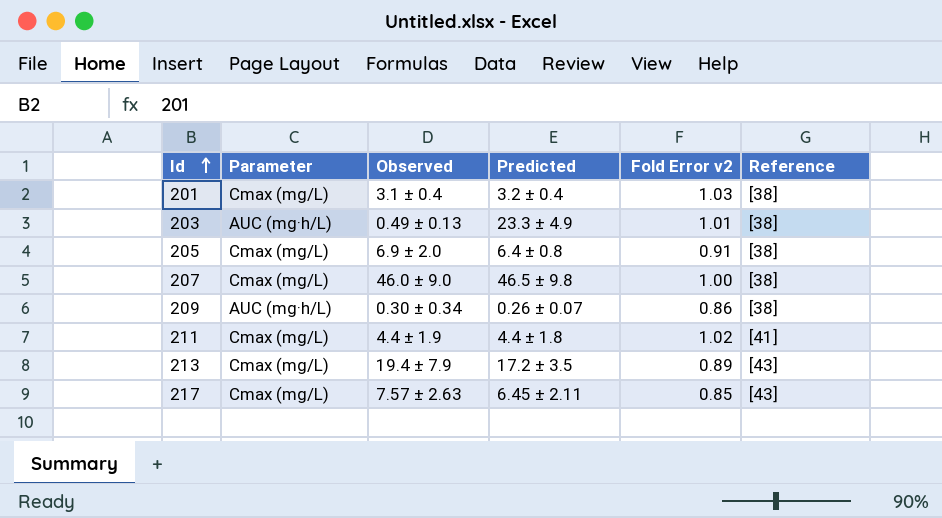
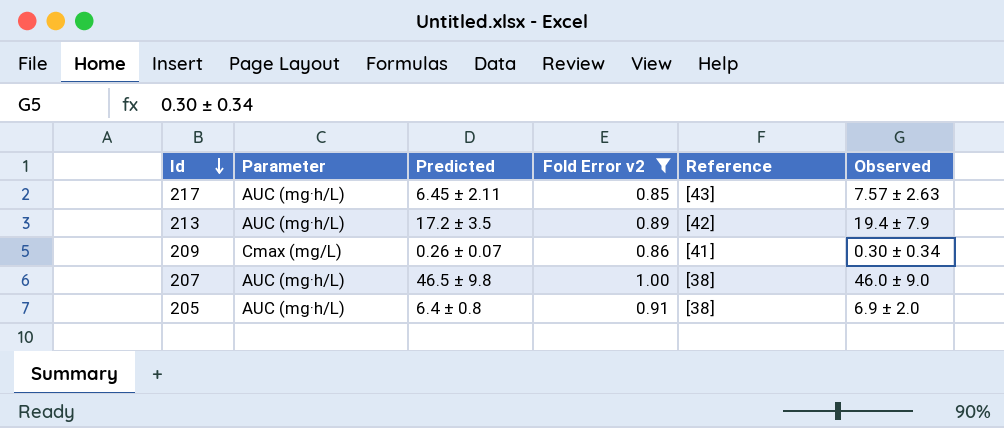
filter: none -> Fold Error v2 <= 1.00
row order: Id ascending -> Id descending
column Observed | position: 3 -> 6
217 | Parameter: Cmax (mg/L) -> AUC (mg·h/L)
213 | Parameter: Cmax (mg/L) -> AUC (mg·h/L)
213 | Reference: [43] -> [42]
209 | Parameter: AUC (mg·h/L) -> Cmax (mg/L)
209 | Reference: [38] -> [41]
207 | Parameter: Cmax (mg/L) -> AUC (mg·h/L)
205 | Parameter: Cmax (mg/L) -> AUC (mg·h/L)

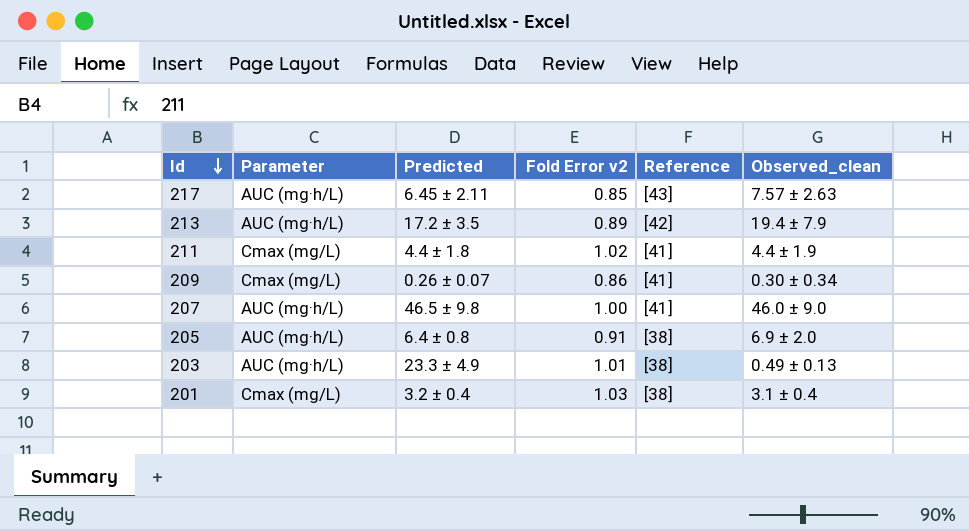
filter: Fold Error v2 <= 1.00 -> none
column name: Observed -> Observed_clean
207 | Reference: [38] -> [41]

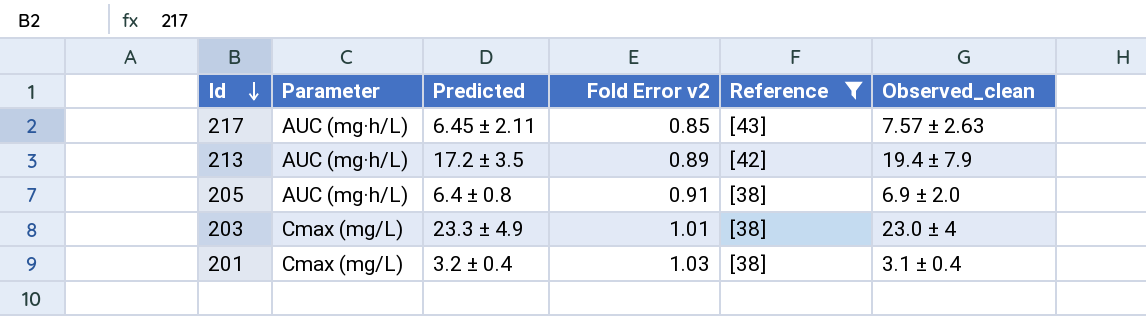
filter: none -> Reference != [41]
203 | Parameter: AUC (mg·h/L) -> Cmax (mg/L)
203 | Observed_clean: 0.49 ± 0.13 -> 23.0 ± 4

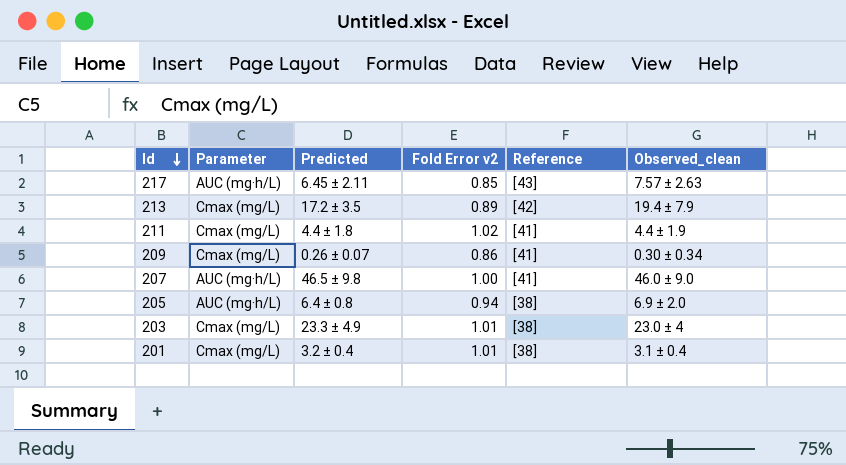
filter: Reference != [41] -> none
213 | Parameter: AUC (mg·h/L) -> Cmax (mg/L)
205 | Fold Error v2: 0.91 -> 0.94
201 | Fold Error v2: 1.03 -> 1.01

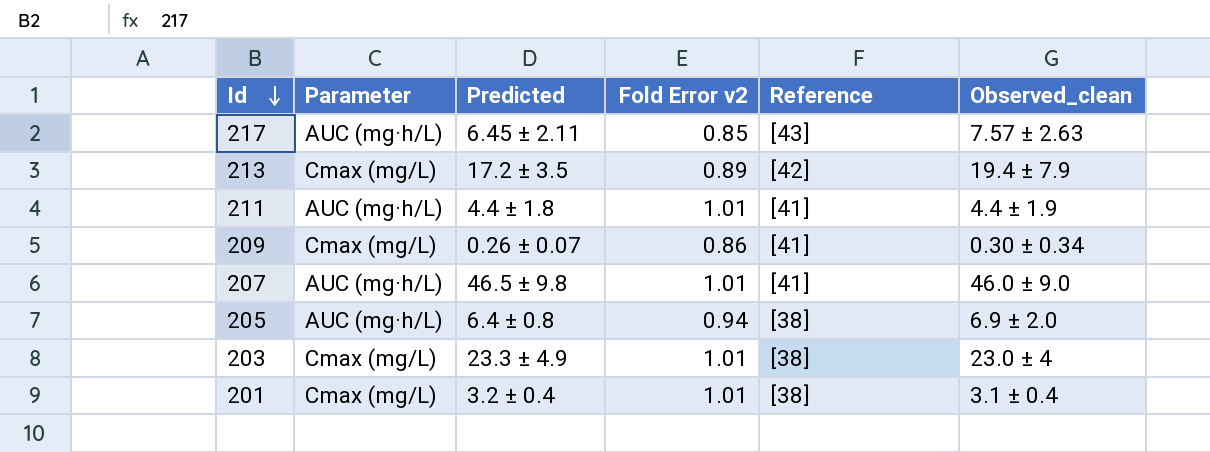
211 | Parameter: Cmax (mg/L) -> AUC (mg·h/L)
211 | Fold Error v2: 1.02 -> 1.01
207 | Fold Error v2: 1.00 -> 1.01

